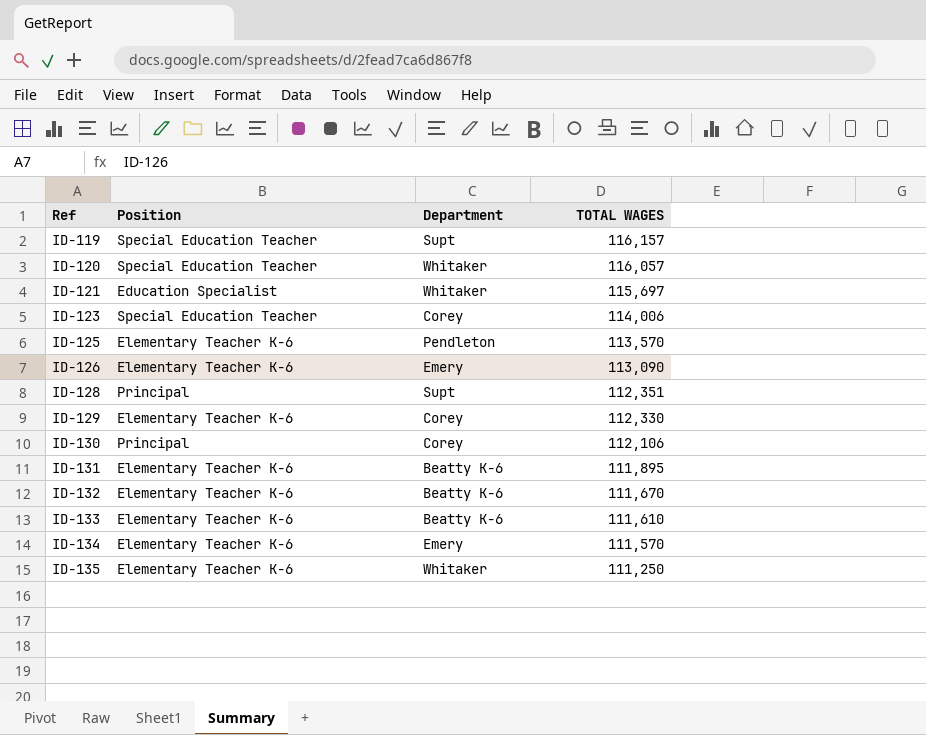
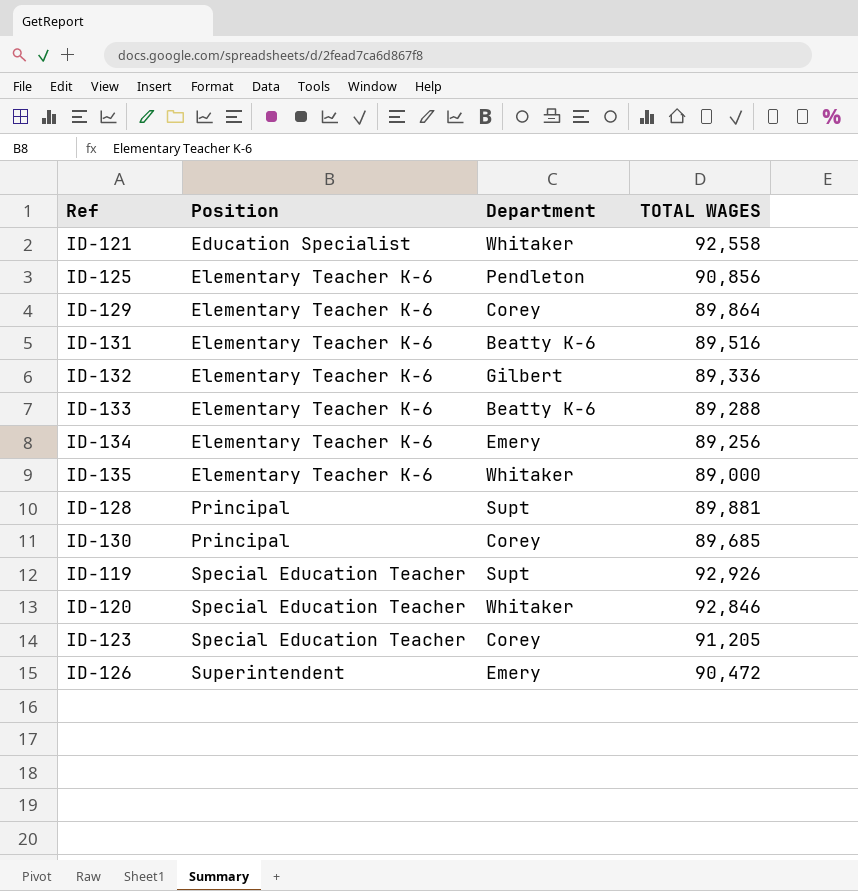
row order: Ref ascending -> Position ascending
ID-121 | TOTAL WAGES: 115,697 -> 92,558
ID-125 | TOTAL WAGES: 113,570 -> 90,856
ID-129 | TOTAL WAGES: 112,330 -> 89,864
ID-131 | TOTAL WAGES: 111,895 -> 89,516
ID-132 | Department: Beatty K-6 -> Gilbert
ID-132 | TOTAL WAGES: 111,670 -> 89,336
ID-133 | TOTAL WAGES: 111,610 -> 89,288
ID-134 | TOTAL WAGES: 111,570 -> 89,256
ID-135 | TOTAL WAGES: 111,250 -> 89,000
ID-128 | TOTAL WAGES: 112,351 -> 89,881
ID-130 | TOTAL WAGES: 112,106 -> 89,685
ID-119 | TOTAL WAGES: 116,157 -> 92,926
ID-120 | TOTAL WAGES: 116,057 -> 92,846
ID-123 | TOTAL WAGES: 114,006 -> 91,205
ID-126 | Position: Elementary Teacher K-6 -> Superintendent
ID-126 | TOTAL WAGES: 113,090 -> 90,472

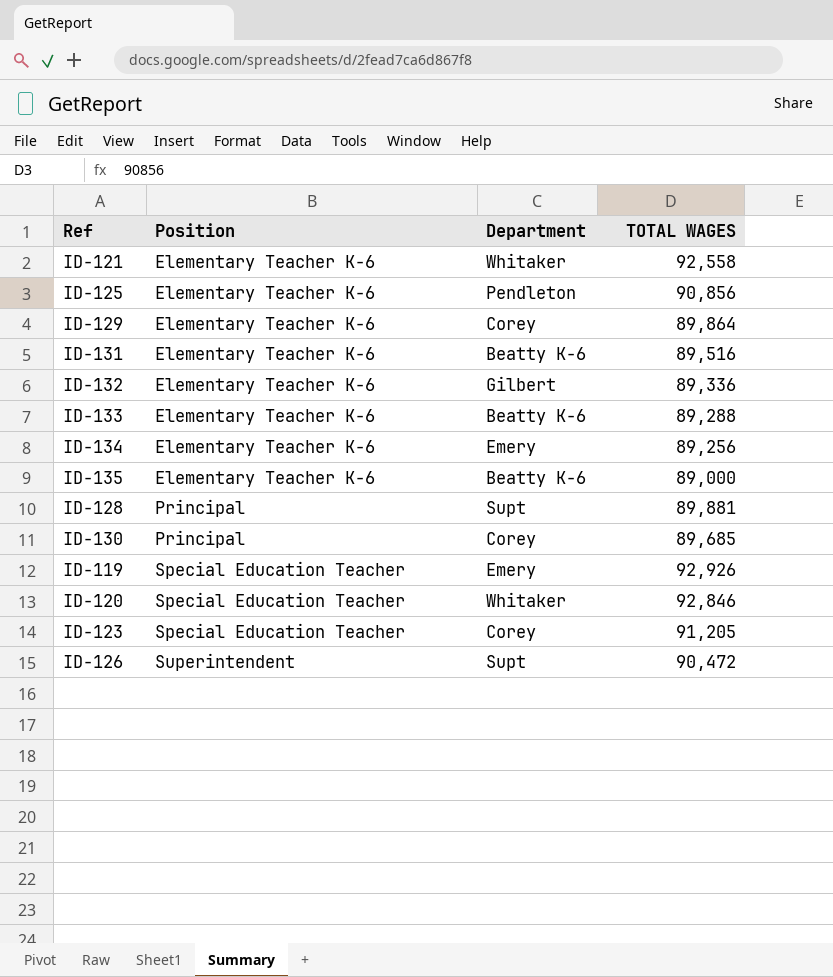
ID-121 | Position: Education Specialist -> Elementary Teacher K-6
ID-135 | Department: Whitaker -> Beatty K-6
ID-119 | Department: Supt -> Emery
ID-126 | Department: Emery -> Supt

